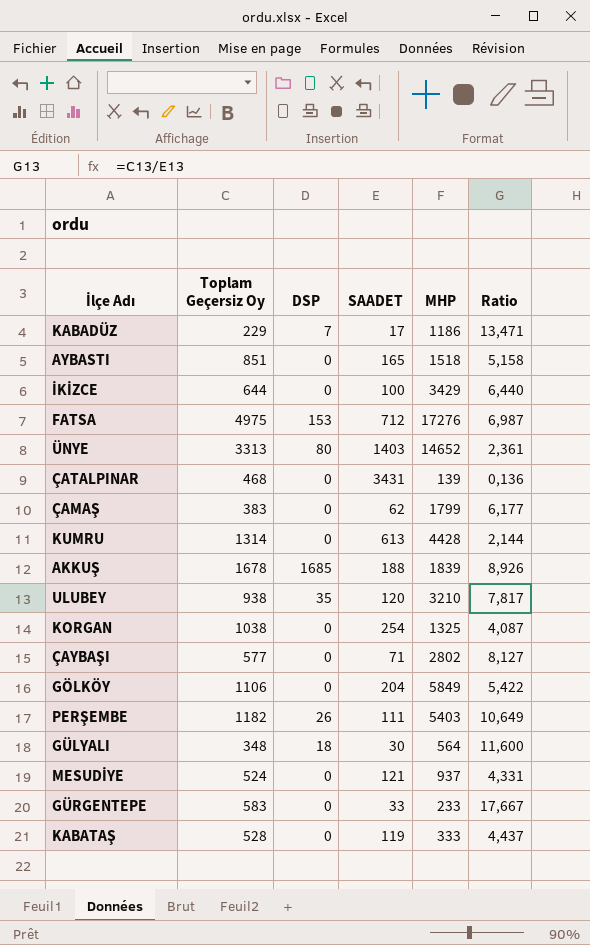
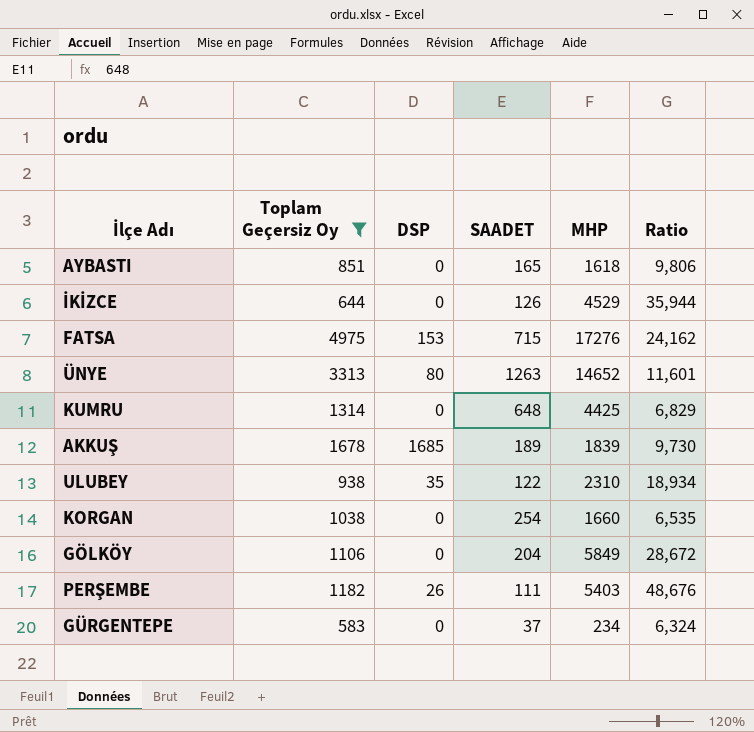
filter: none -> Toplam Geçersiz Oy >= 583
column Ratio | formula: [Toplam Geçersiz Oy] / [SAADET] -> [MHP] / [SAADET]
AYBASTI | MHP: 1518 -> 1618
İKİZCE | SAADET: 100 -> 126
İKİZCE | MHP: 3429 -> 4529
FATSA | SAADET: 712 -> 715
ÜNYE | SAADET: 1403 -> 1263
KUMRU | SAADET: 613 -> 648
KUMRU | MHP: 4428 -> 4425
AKKUŞ | SAADET: 188 -> 189
ULUBEY | SAADET: 120 -> 122
ULUBEY | MHP: 3210 -> 2310
KORGAN | MHP: 1325 -> 1660
GÜRGENTEPE | SAADET: 33 -> 37
GÜRGENTEPE | MHP: 233 -> 234

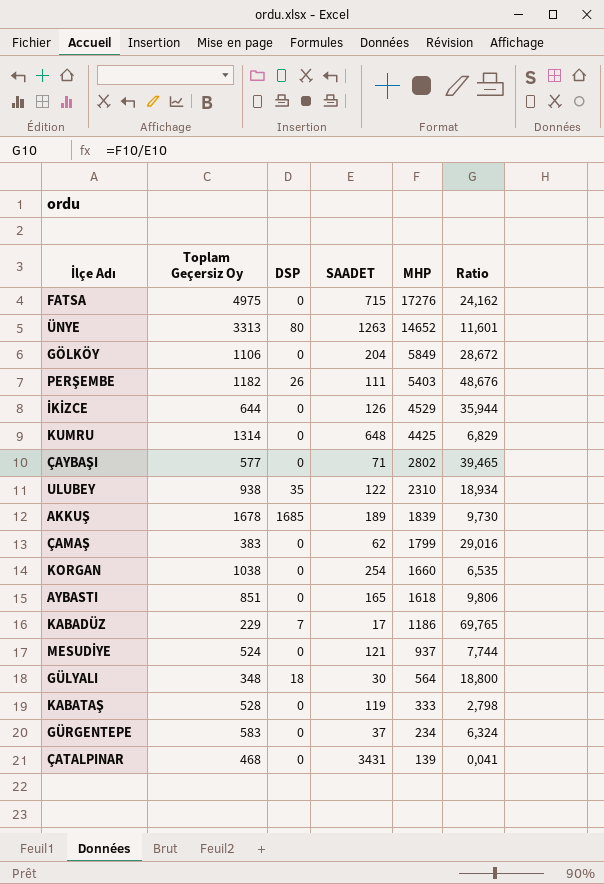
filter: Toplam Geçersiz Oy >= 583 -> none
row order: none -> MHP descending
FATSA | DSP: 153 -> 0

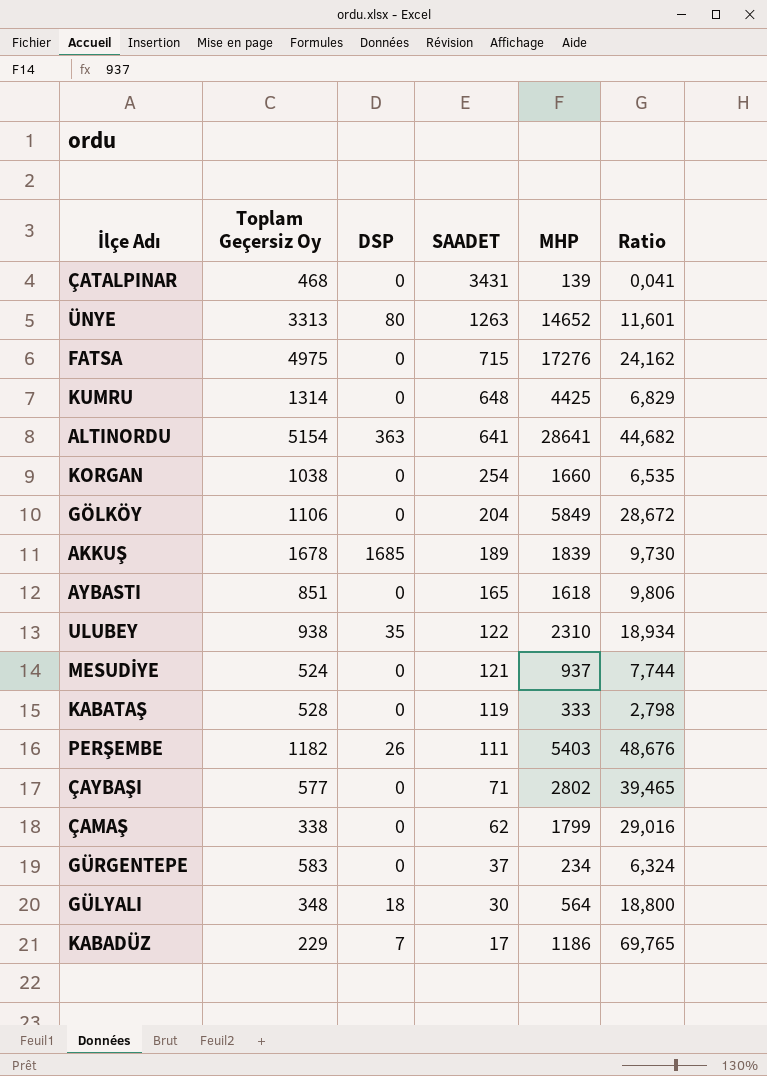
row order: MHP descending -> SAADET descending
row İKİZCE: 644 | 0 | 126 | 4529 | 35,944 -> none
row ALTINORDU: none -> 5154 | 363 | 641 | 28641 | 44,682
ÇAMAŞ | Toplam Geçersiz Oy: 383 -> 338

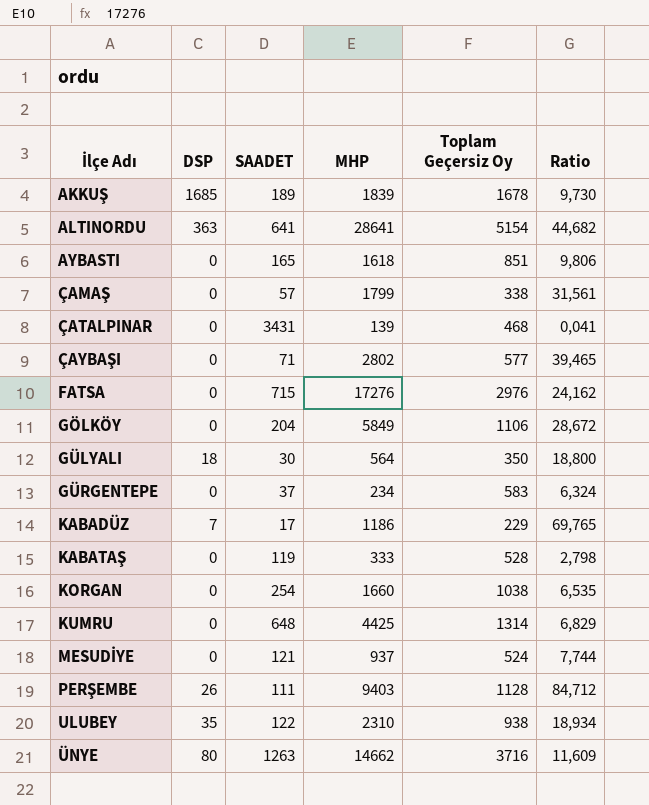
row order: SAADET descending -> İlçe Adı ascending
column Toplam Geçersiz Oy | position: 2 -> 5
ÇAMAŞ | SAADET: 62 -> 57
ÇAMAŞ | Ratio: 29,016 -> 31,561
FATSA | Toplam Geçersiz Oy: 4975 -> 2976
GÜLYALI | Toplam Geçersiz Oy: 348 -> 350
PERŞEMBE | MHP: 5403 -> 9403
PERŞEMBE | Toplam Geçersiz Oy: 1182 -> 1128
PERŞEMBE | Ratio: 48,676 -> 84,712
ÜNYE | MHP: 14652 -> 14662
ÜNYE | Toplam Geçersiz Oy: 3313 -> 3716
ÜNYE | Ratio: 11,601 -> 11,609

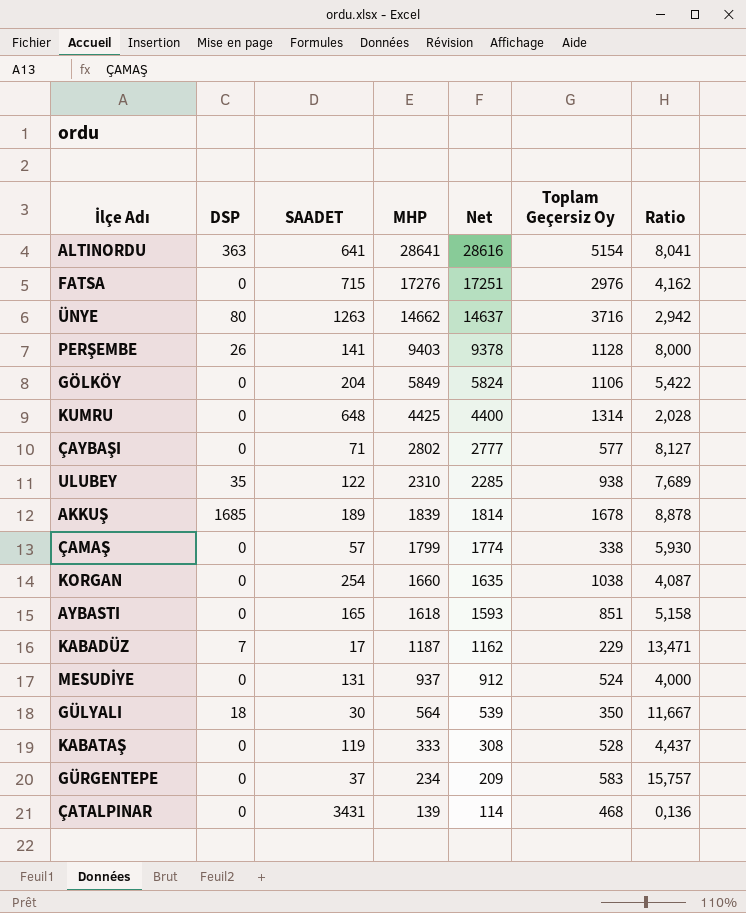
row order: İlçe Adı ascending -> MHP descending
column Net | formula: none -> [MHP] - 25
column Ratio | formula: [MHP] / [SAADET] -> [Toplam Geçersiz Oy] / [SAADET]
PERŞEMBE | SAADET: 111 -> 141
KABADÜZ | MHP: 1186 -> 1187
MESUDİYE | SAADET: 121 -> 131

